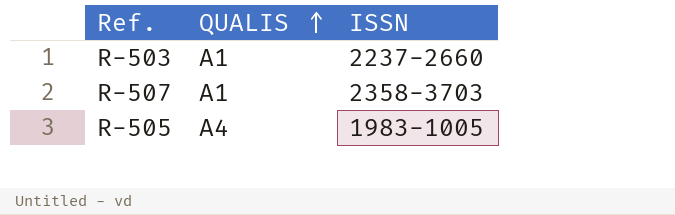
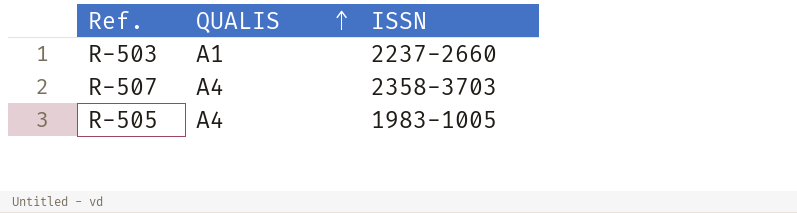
R-507 | QUALIS: A1 -> A4

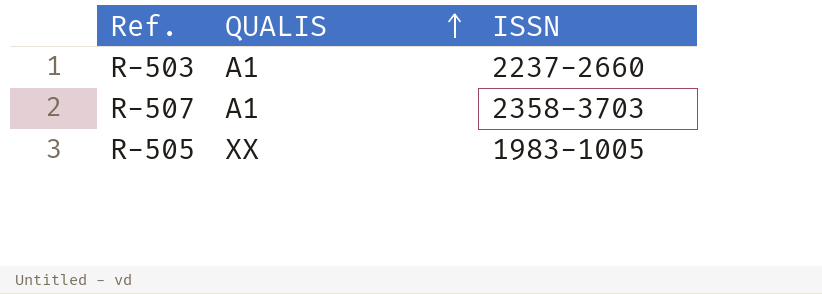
R-507 | QUALIS: A4 -> A1
R-505 | QUALIS: A4 -> XX

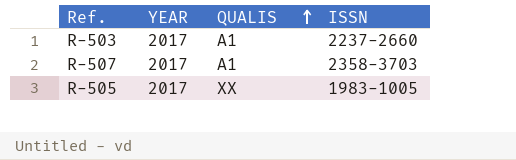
column YEAR | position: none -> 2

